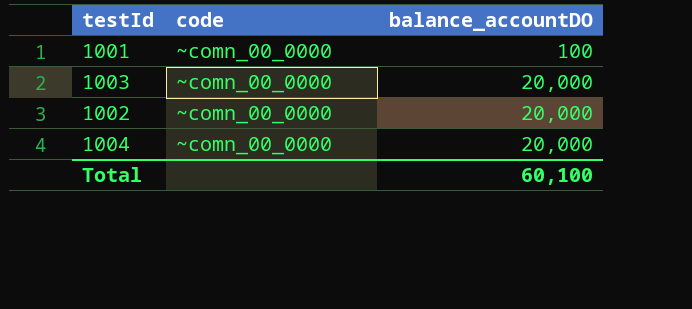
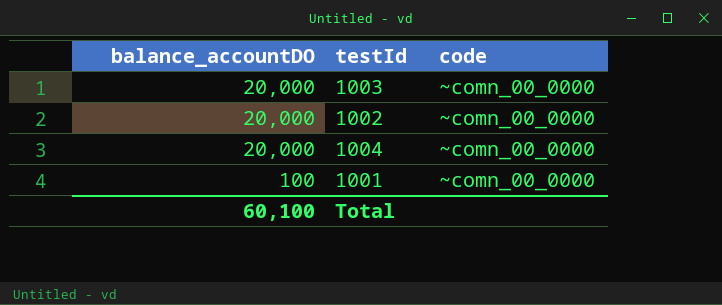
row order: balance_accountDO ascending -> balance_accountDO descending
column balance_accountDO | position: 3 -> 1

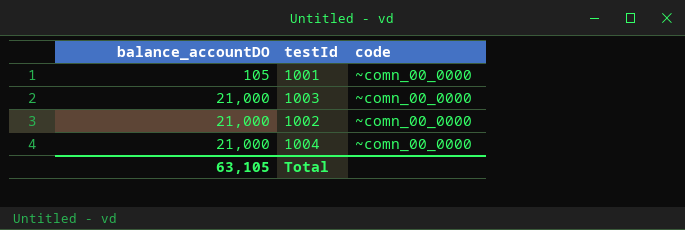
row order: balance_accountDO descending -> balance_accountDO ascending
1001 | balance_accountDO: 100 -> 105
1003 | balance_accountDO: 20,000 -> 21,000
1002 | balance_accountDO: 20,000 -> 21,000
1004 | balance_accountDO: 20,000 -> 21,000
Total | balance_accountDO: 60,100 -> 63,105

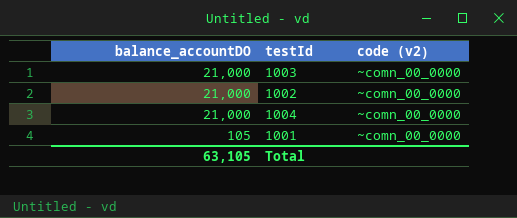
row order: balance_accountDO ascending -> balance_accountDO descending
column name: code -> code (v2)

